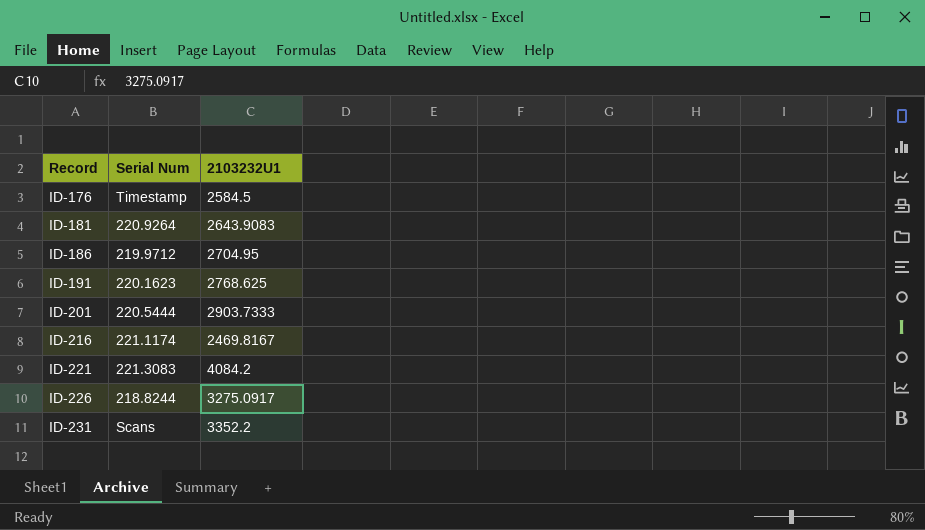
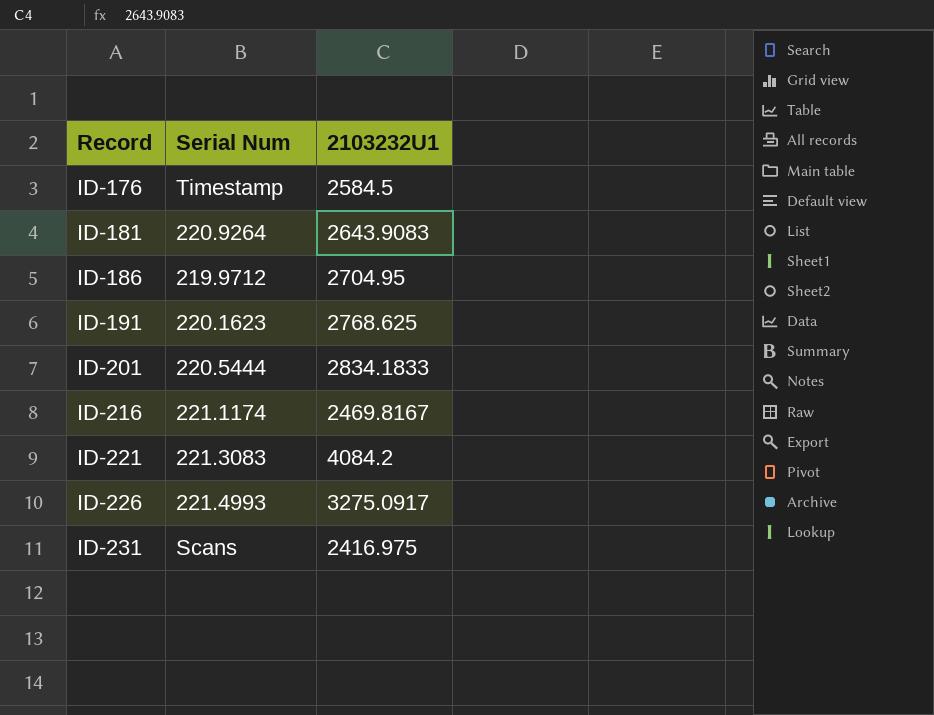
ID-201 | 2103232U1: 2903.7333 -> 2834.1833
ID-226 | Serial Num: 218.8244 -> 221.4993
ID-231 | 2103232U1: 3352.2 -> 2416.975

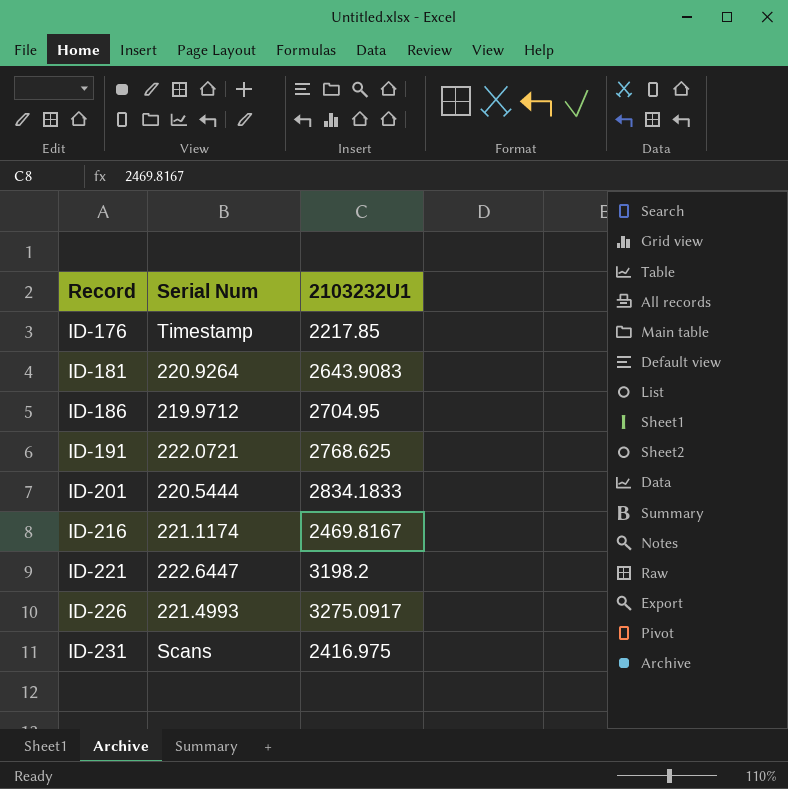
ID-176 | 2103232U1: 2584.5 -> 2217.85
ID-191 | Serial Num: 220.1623 -> 222.0721
ID-221 | Serial Num: 221.3083 -> 222.6447
ID-221 | 2103232U1: 4084.2 -> 3198.2

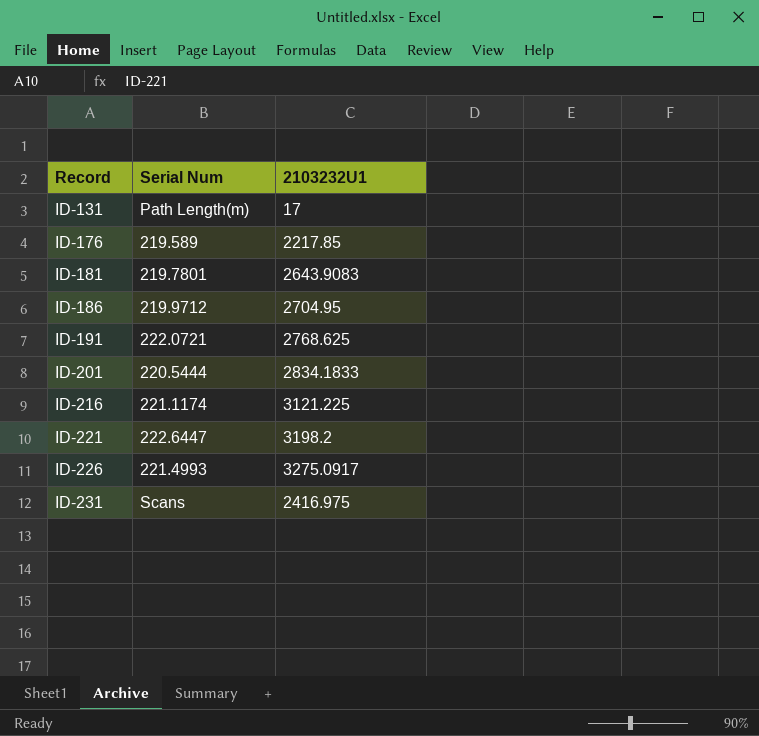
row ID-131: none -> Path Length(m) | 17
ID-176 | Serial Num: Timestamp -> 219.589
ID-181 | Serial Num: 220.9264 -> 219.7801
ID-216 | 2103232U1: 2469.8167 -> 3121.225

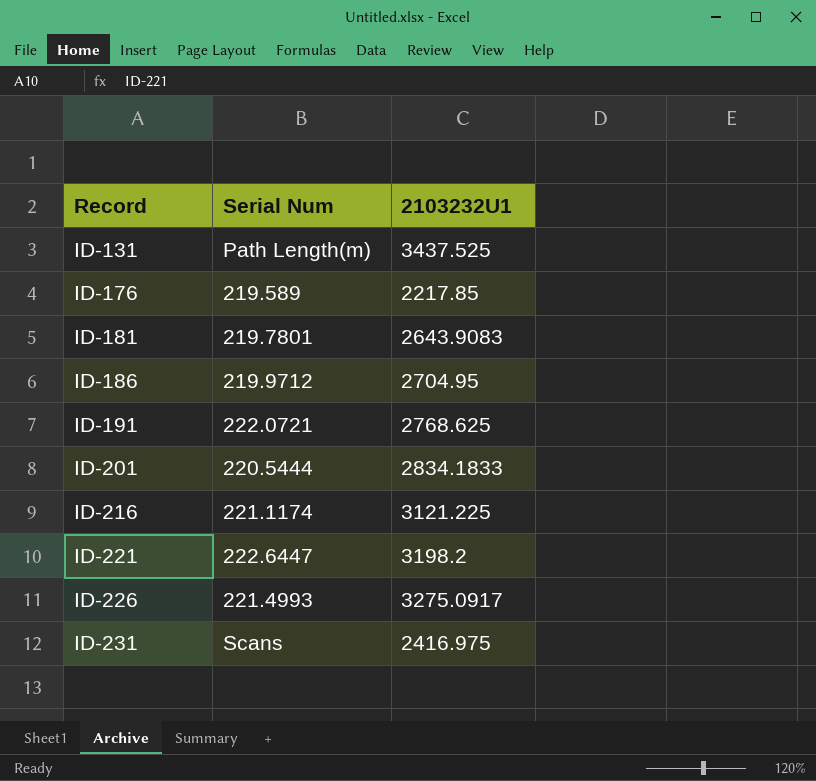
ID-131 | 2103232U1: 17 -> 3437.525

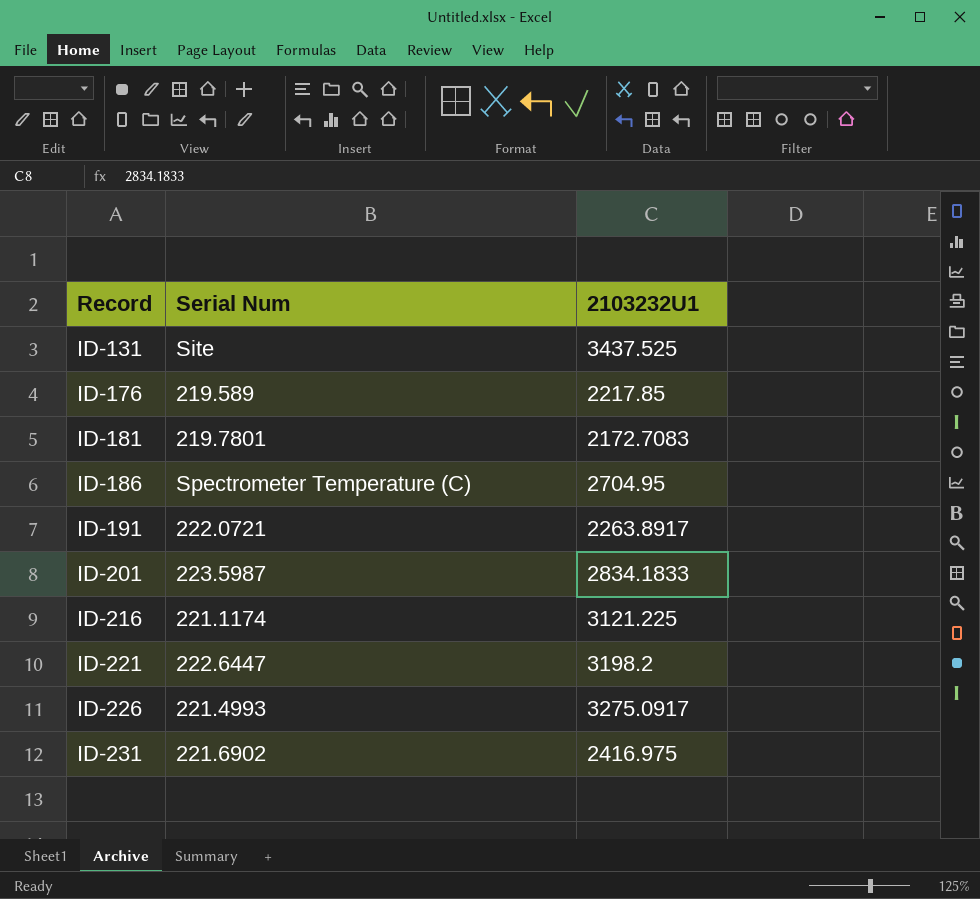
ID-131 | Serial Num: Path Length(m) -> Site
ID-181 | 2103232U1: 2643.9083 -> 2172.7083
ID-186 | Serial Num: 219.9712 -> Spectrometer Temperature (C)
ID-191 | 2103232U1: 2768.625 -> 2263.8917
ID-201 | Serial Num: 220.5444 -> 223.5987
ID-231 | Serial Num: Scans -> 221.6902

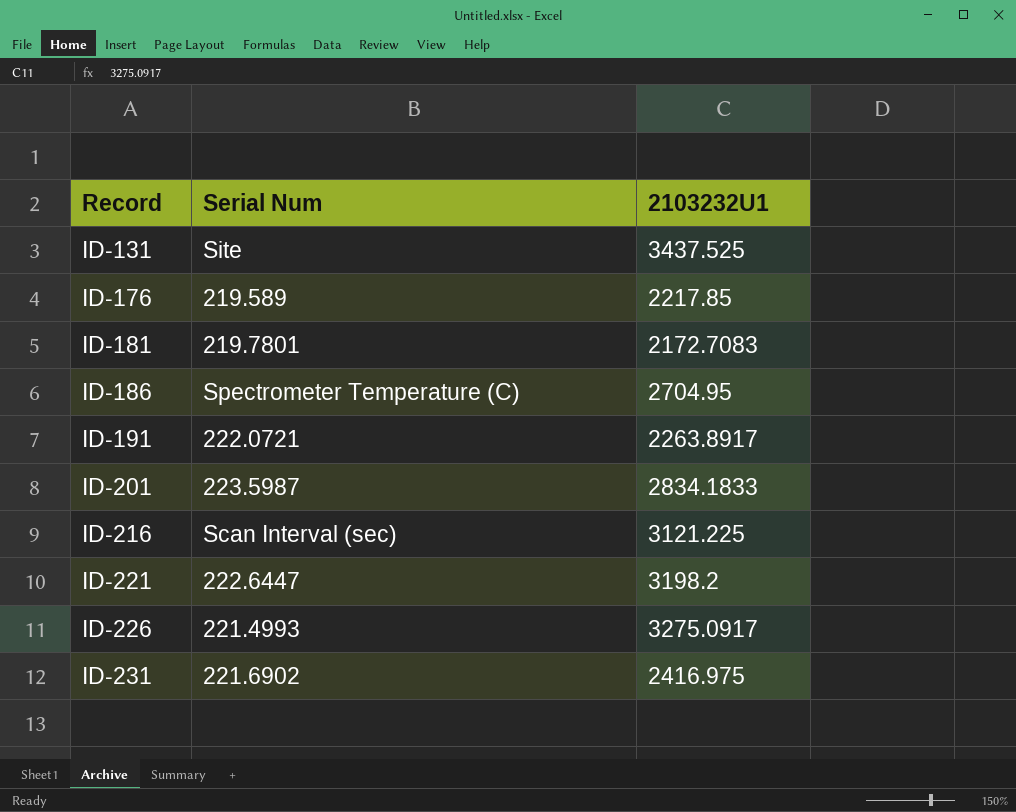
ID-216 | Serial Num: 221.1174 -> Scan Interval (sec)

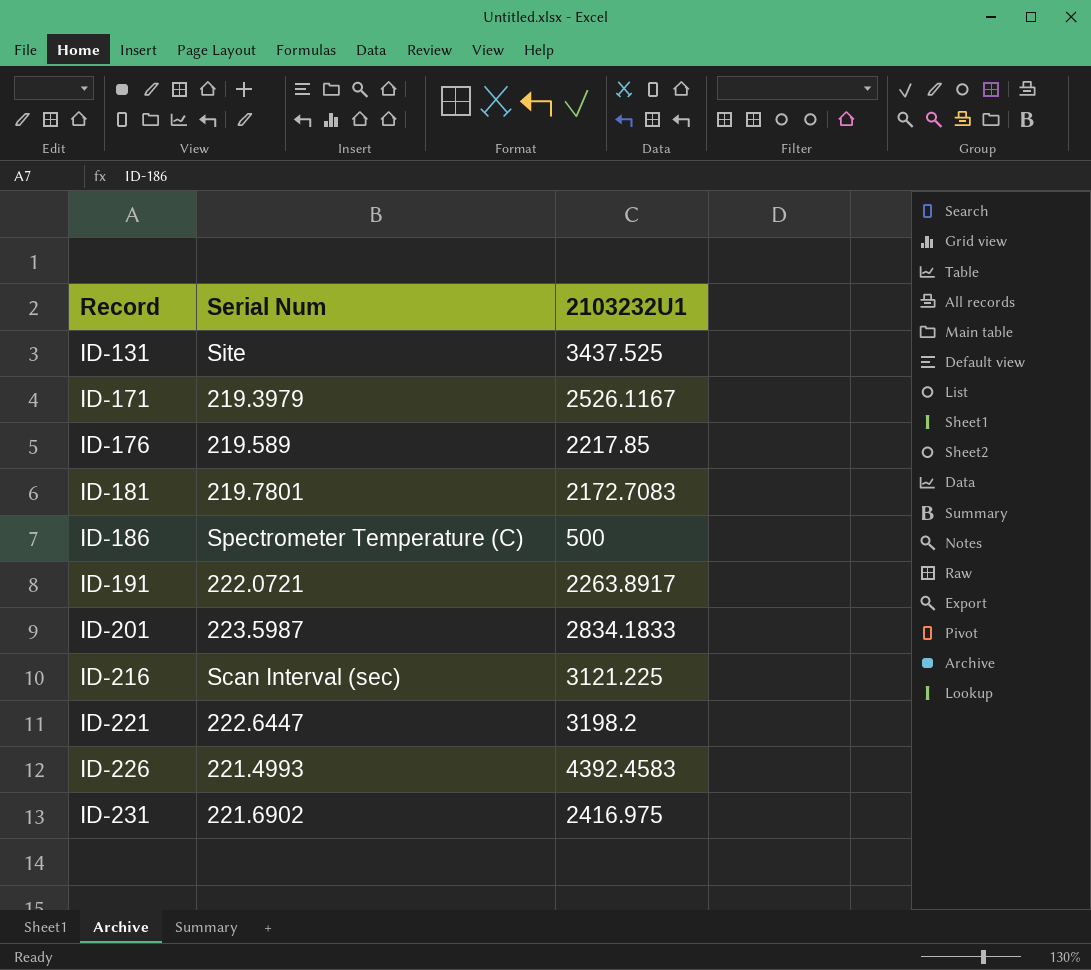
row ID-171: none -> 219.3979 | 2526.1167
ID-186 | 2103232U1: 2704.95 -> 500
ID-226 | 2103232U1: 3275.0917 -> 4392.4583

